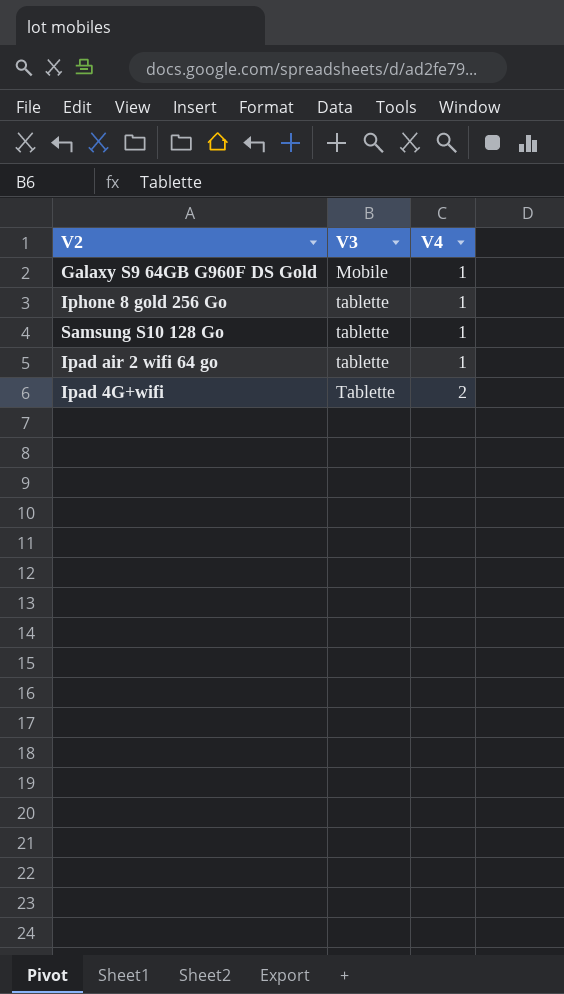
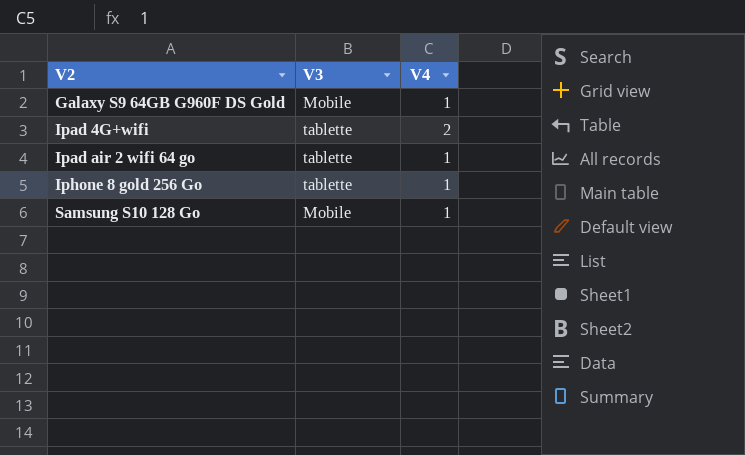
row order: V3 ascending -> V2 ascending
Ipad 4G+wifi | V3: Tablette -> tablette
Samsung S10 128 Go | V3: tablette -> Mobile

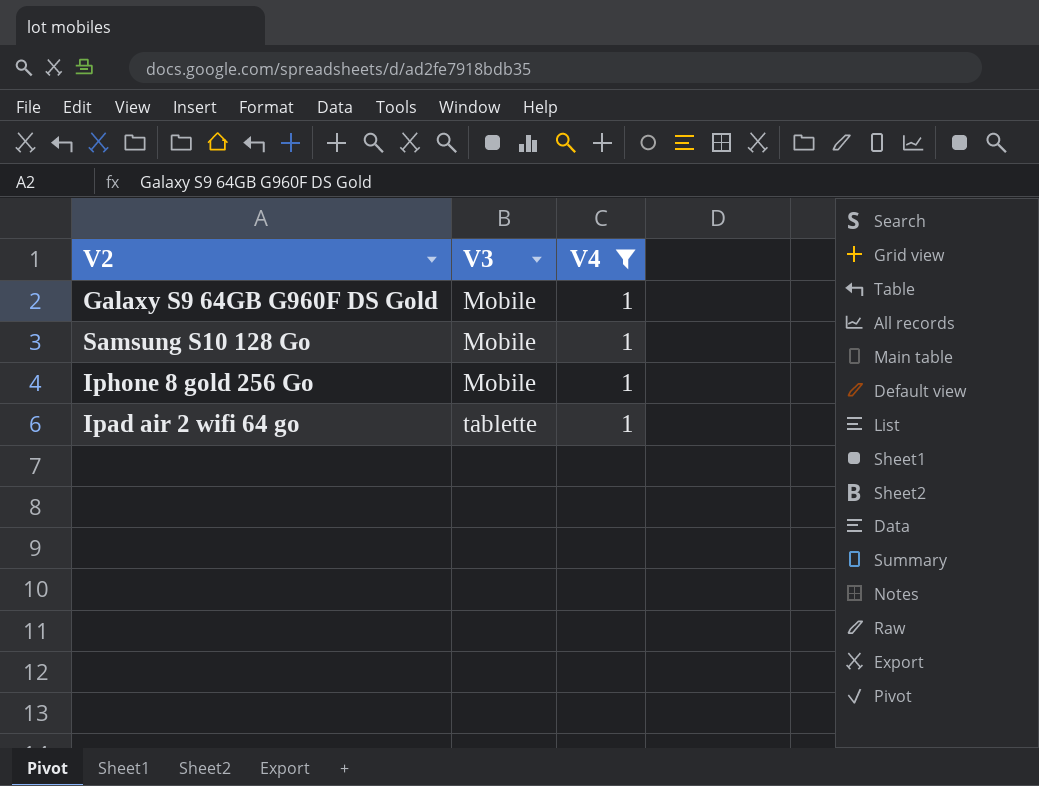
filter: none -> V4 = 1
row order: V2 ascending -> V3 ascending
Iphone 8 gold 256 Go | V3: tablette -> Mobile

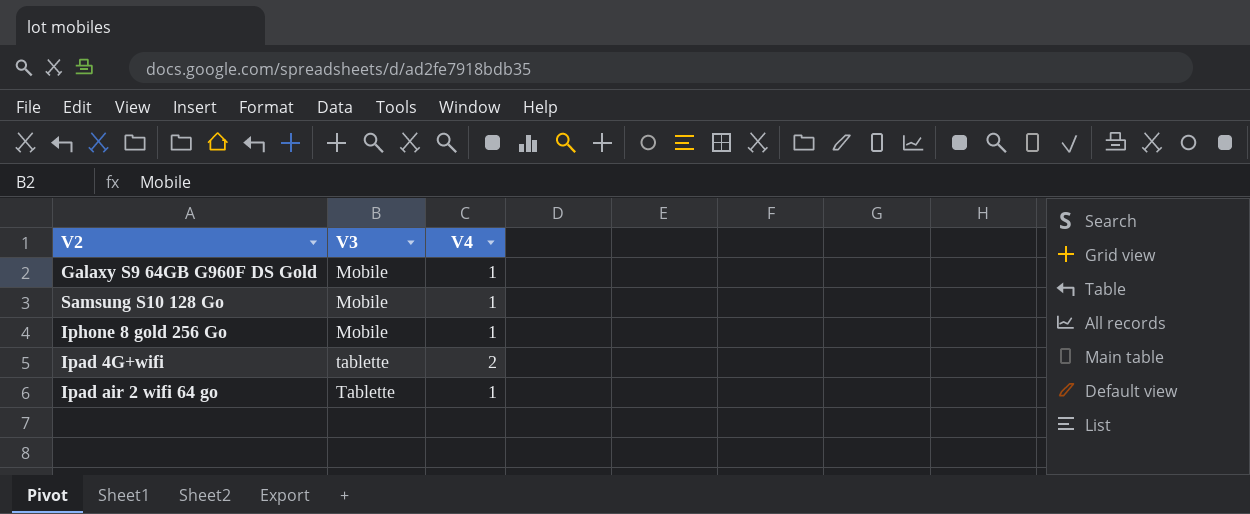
filter: V4 = 1 -> none
Ipad air 2 wifi 64 go | V3: tablette -> Tablette

